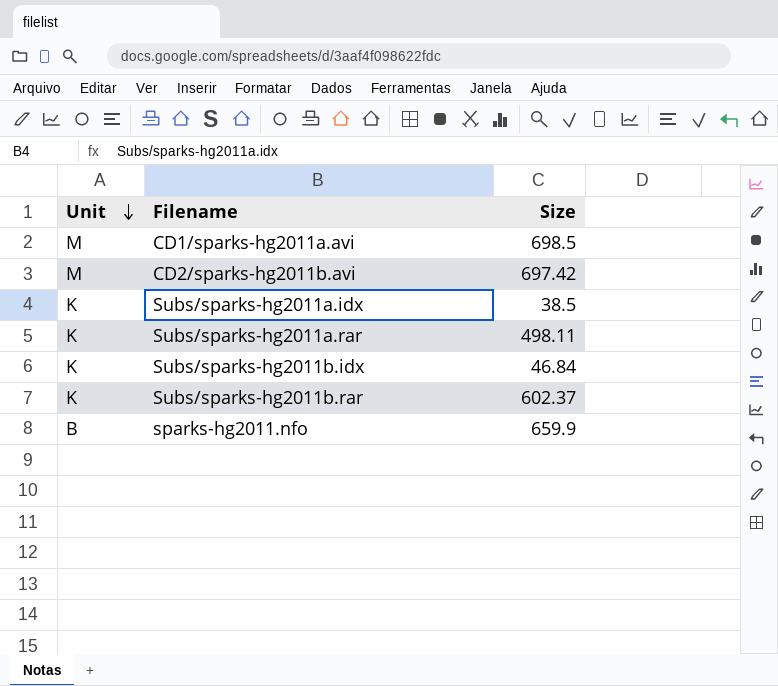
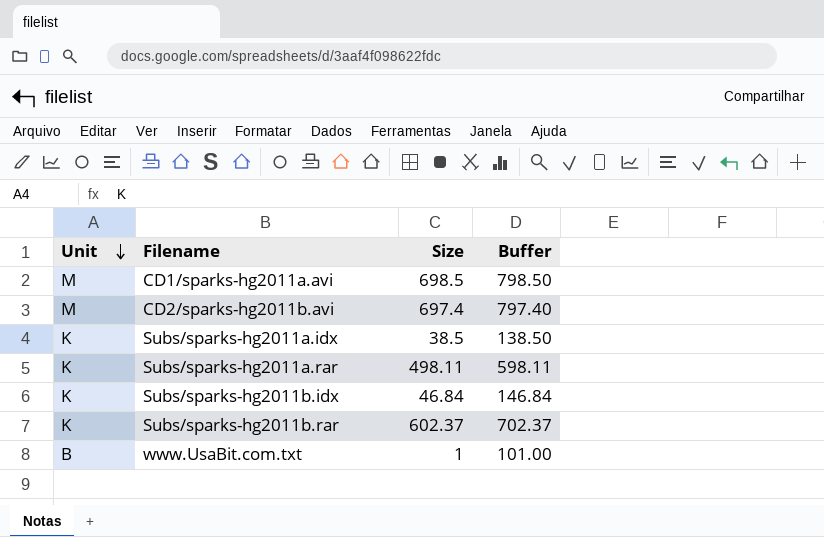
column Buffer | formula: none -> [Size] + 100
row sparks-hg2011.nfo: B | 659.9 -> none
CD2/sparks-hg2011b.avi | Size: 697.42 -> 697.4
row www.UsaBit.com.txt: none -> B | 1 | 101.00

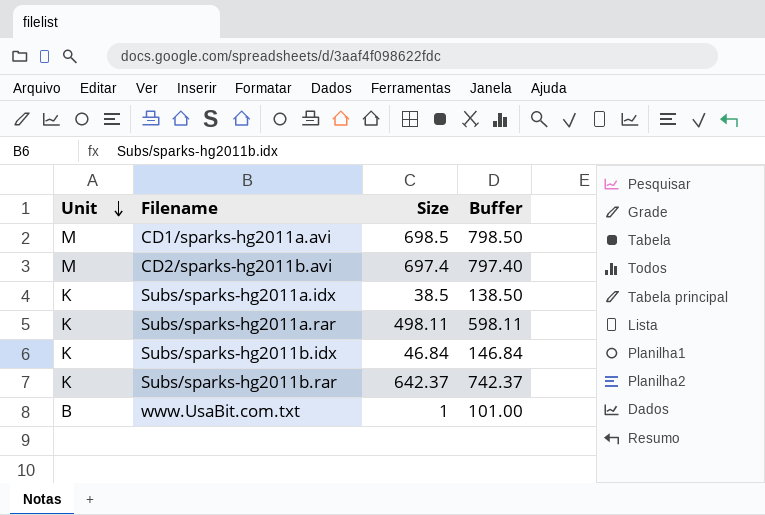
Subs/sparks-hg2011b.rar | Size: 602.37 -> 642.37
Subs/sparks-hg2011b.rar | Buffer: 702.37 -> 742.37

